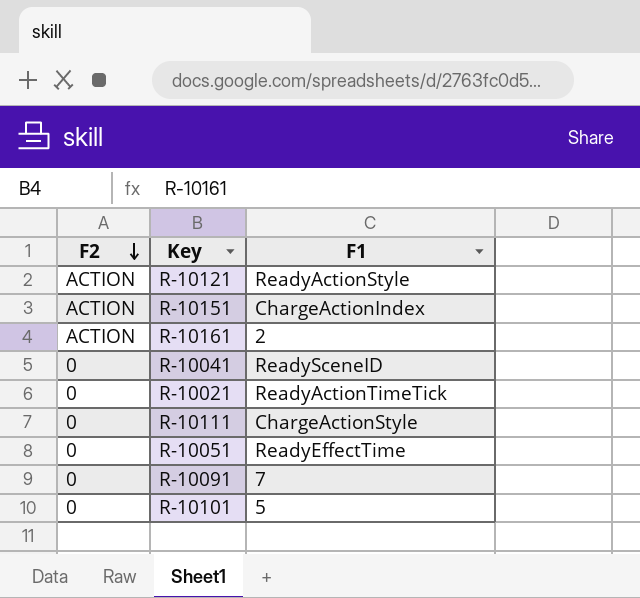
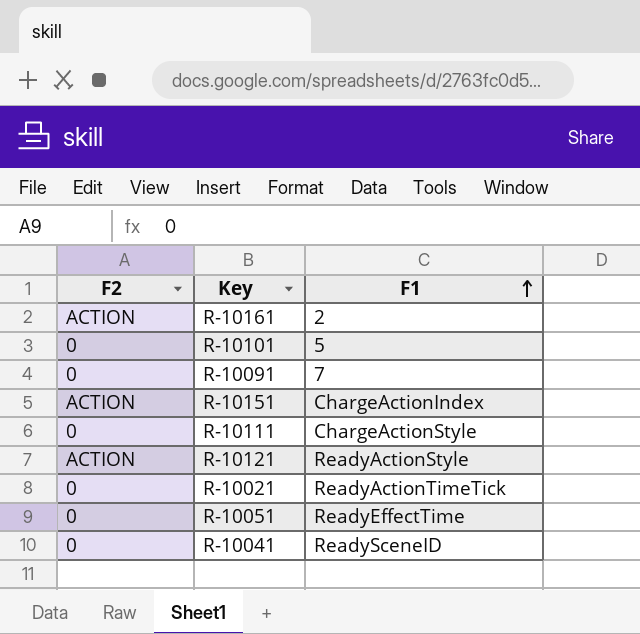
row order: F2 descending -> F1 ascending

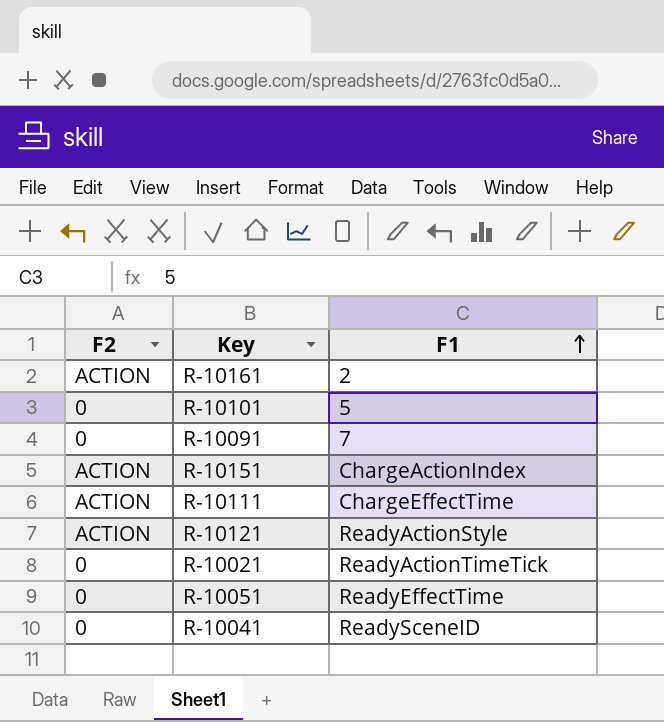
R-10111 | F2: 0 -> ACTION
R-10111 | F1: ChargeActionStyle -> ChargeEffectTime

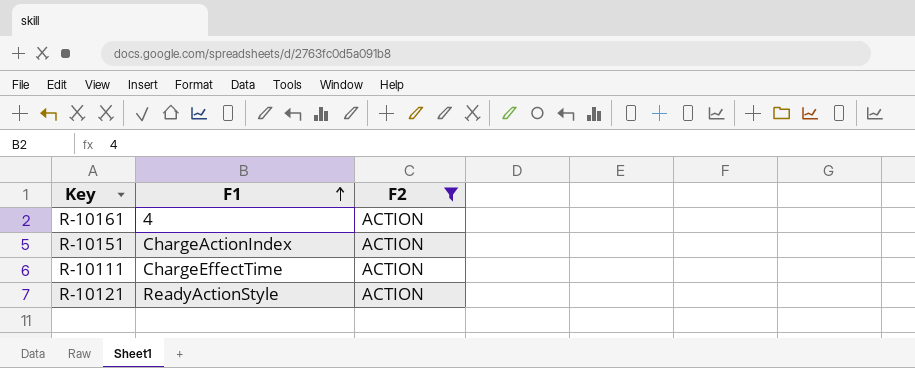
filter: none -> F2 = ACTION
column F2 | position: 1 -> 3
R-10161 | F1: 2 -> 4

